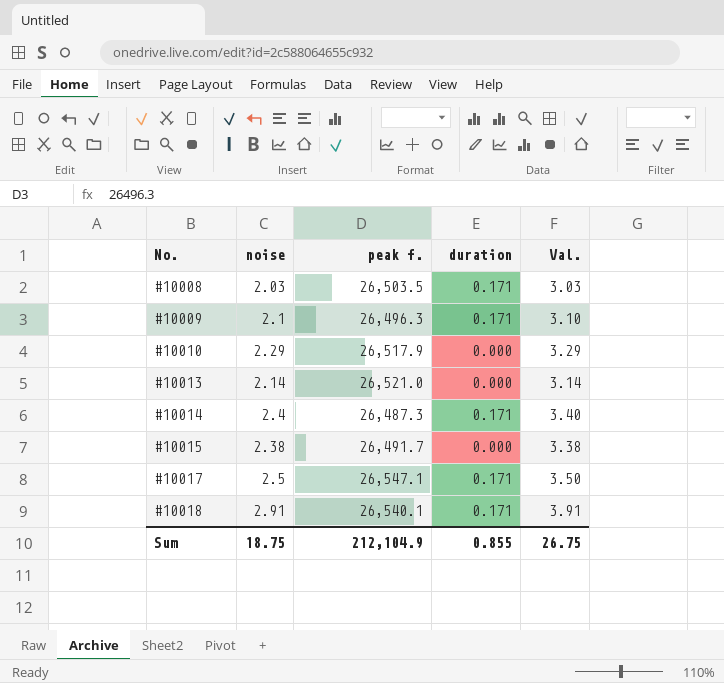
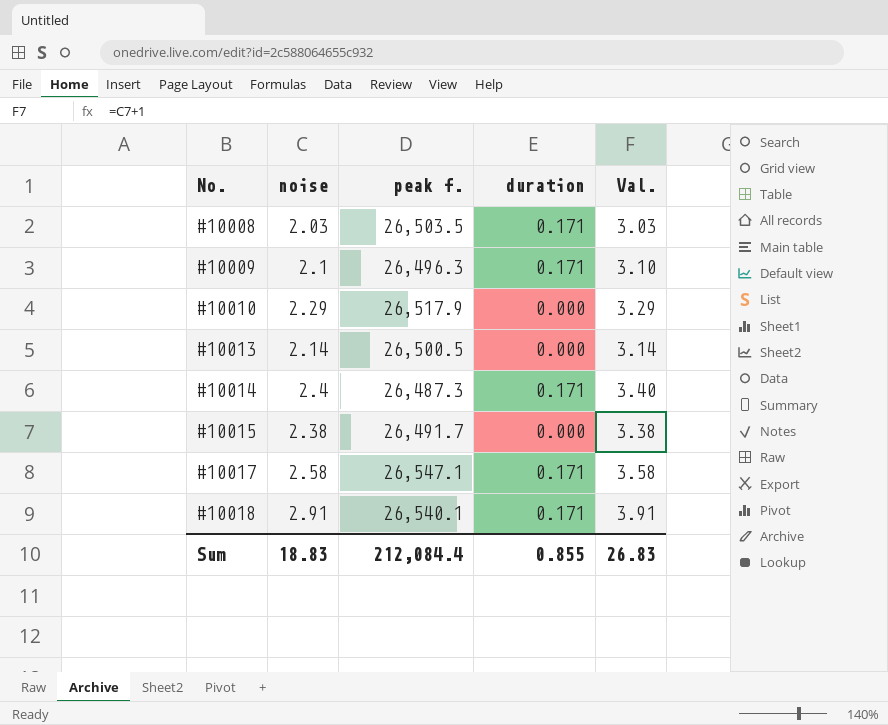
#10013 | peak f.: 26,521.0 -> 26,500.5
#10017 | noise: 2.5 -> 2.58
#10017 | Val.: 3.50 -> 3.58
Sum | noise: 18.75 -> 18.83
Sum | peak f.: 212,104.9 -> 212,084.4
Sum | Val.: 26.75 -> 26.83

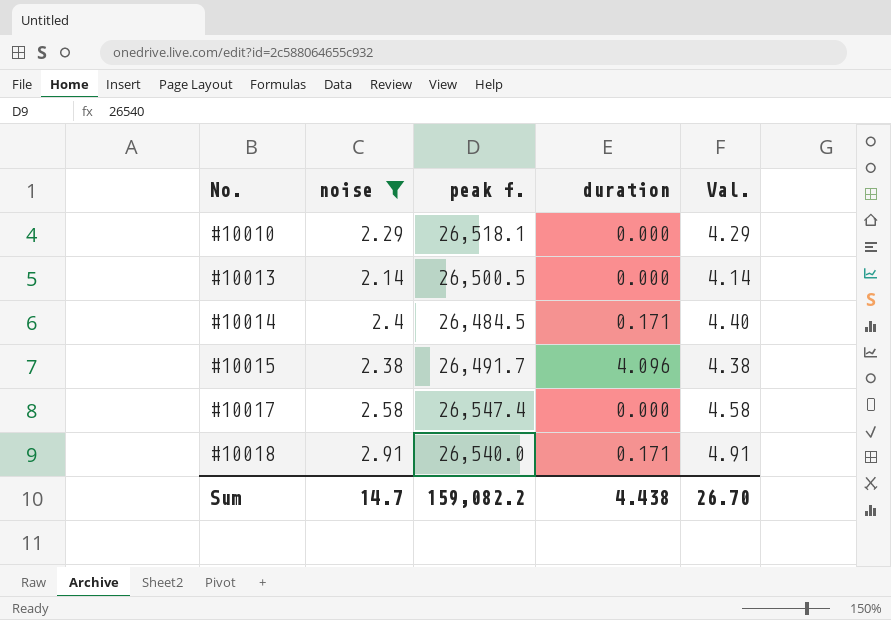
filter: none -> noise >= 2.14
column Val. | formula: [noise] + 1 -> [noise] + 2
#10010 | peak f.: 26,517.9 -> 26,518.1
#10014 | peak f.: 26,487.3 -> 26,484.5
#10015 | duration: 0.000 -> 4.096
#10017 | peak f.: 26,547.1 -> 26,547.4
#10017 | duration: 0.171 -> 0.000
#10018 | peak f.: 26,540.1 -> 26,540.0
Sum | noise: 18.83 -> 14.7
Sum | peak f.: 212,084.4 -> 159,082.2
Sum | duration: 0.855 -> 4.438
Sum | Val.: 26.83 -> 26.70

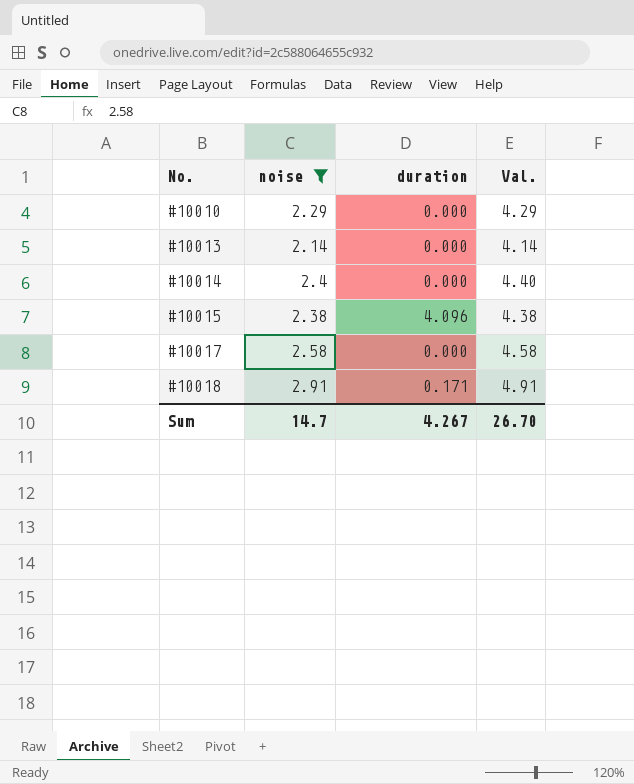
column peak f. | position: 3 -> none
#10014 | duration: 0.171 -> 0.000
Sum | duration: 4.438 -> 4.267

